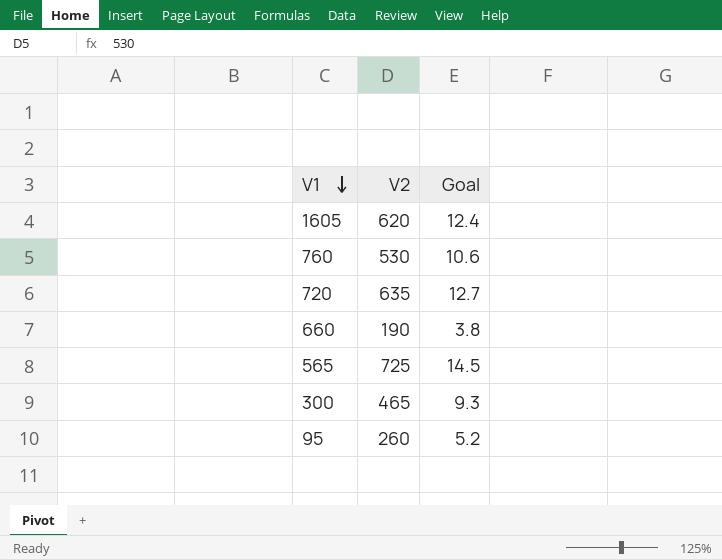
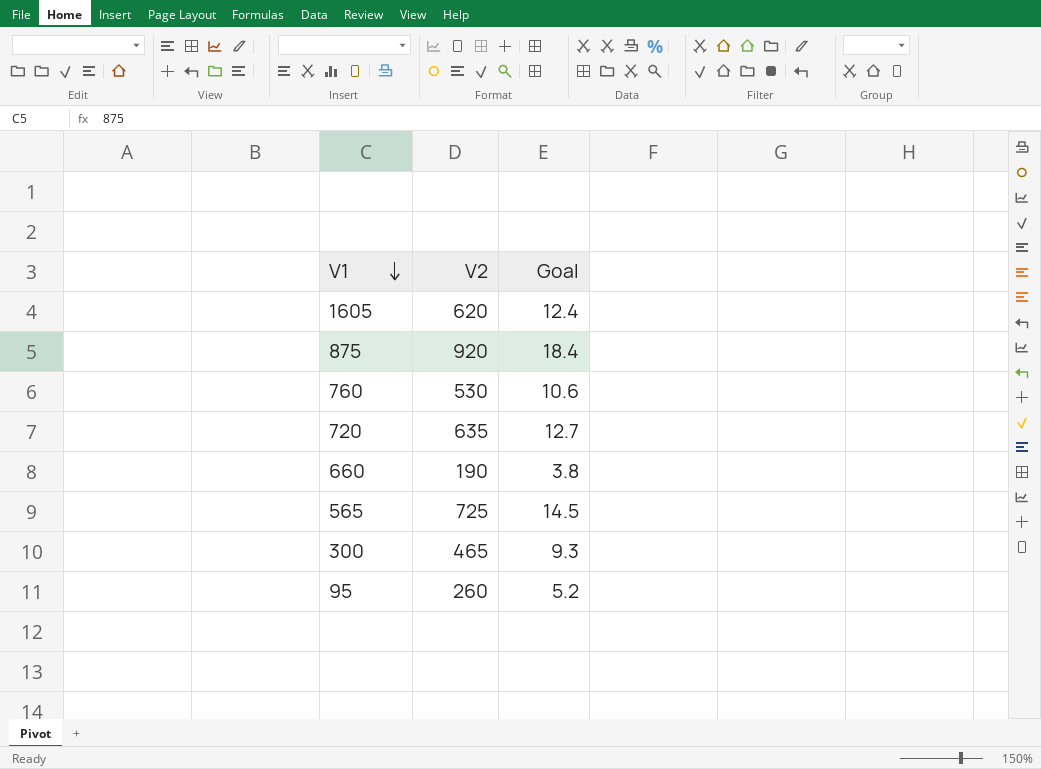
row 875: none -> 920 | 18.4

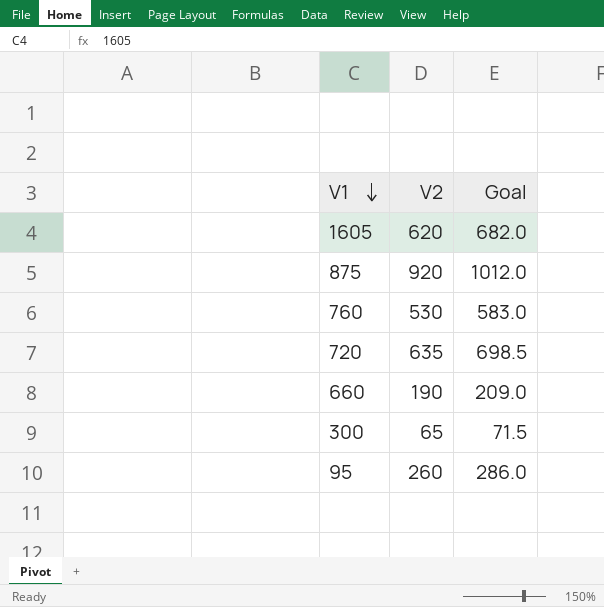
column Goal | formula: [V2] * 0.02 -> [V2] * 1.1
row 565: 725 | 14.5 -> none
300 | V2: 465 -> 65

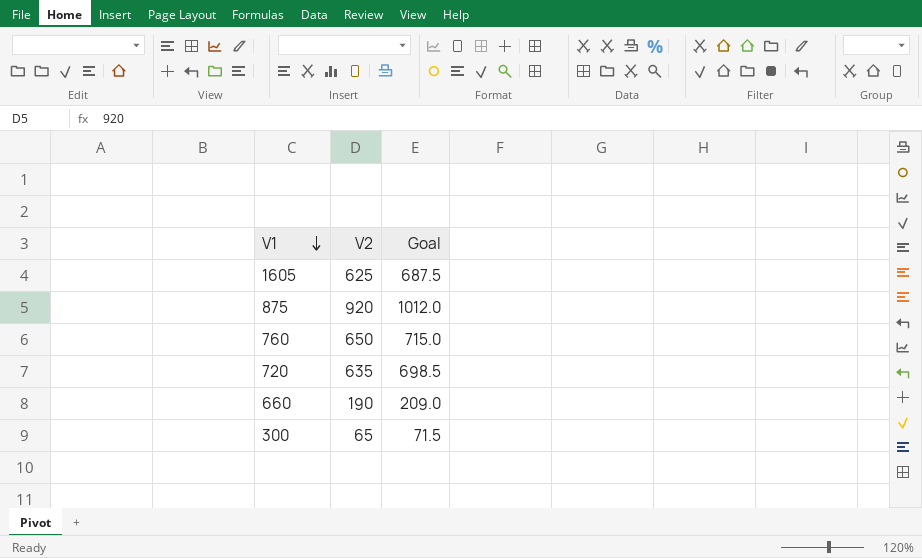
row 95: 260 | 286.0 -> none
1605 | V2: 620 -> 625
1605 | Goal: 682.0 -> 687.5
760 | V2: 530 -> 650
760 | Goal: 583.0 -> 715.0

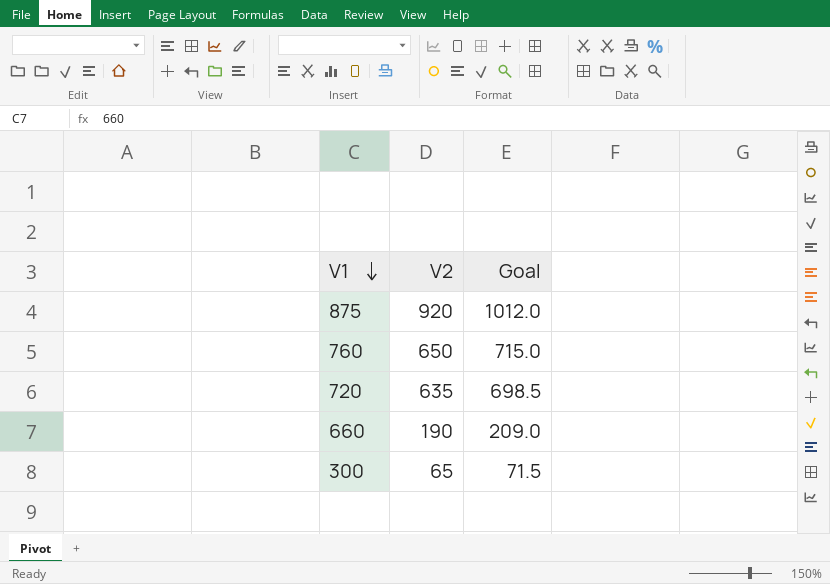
row 1605: 625 | 687.5 -> none

